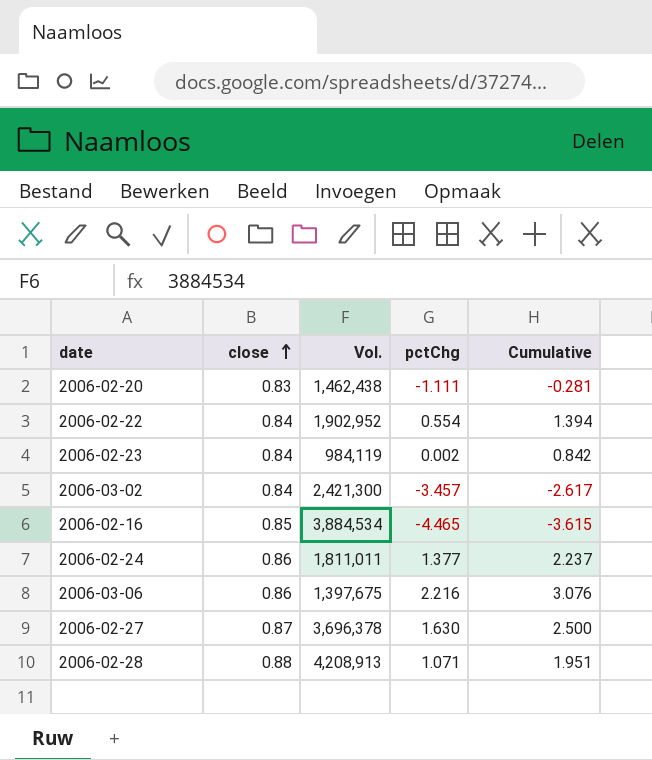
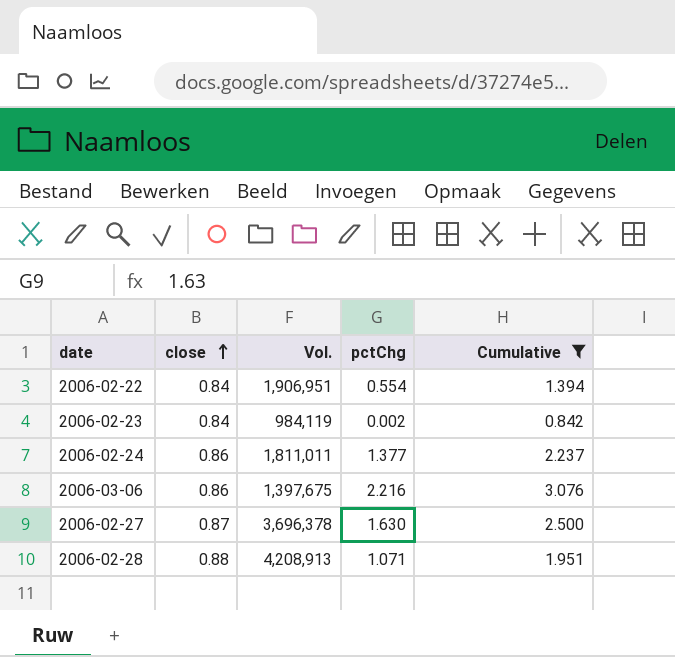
filter: none -> Cumulative >= 0.842
2006-02-22 | Vol.: 1,902,952 -> 1,906,951

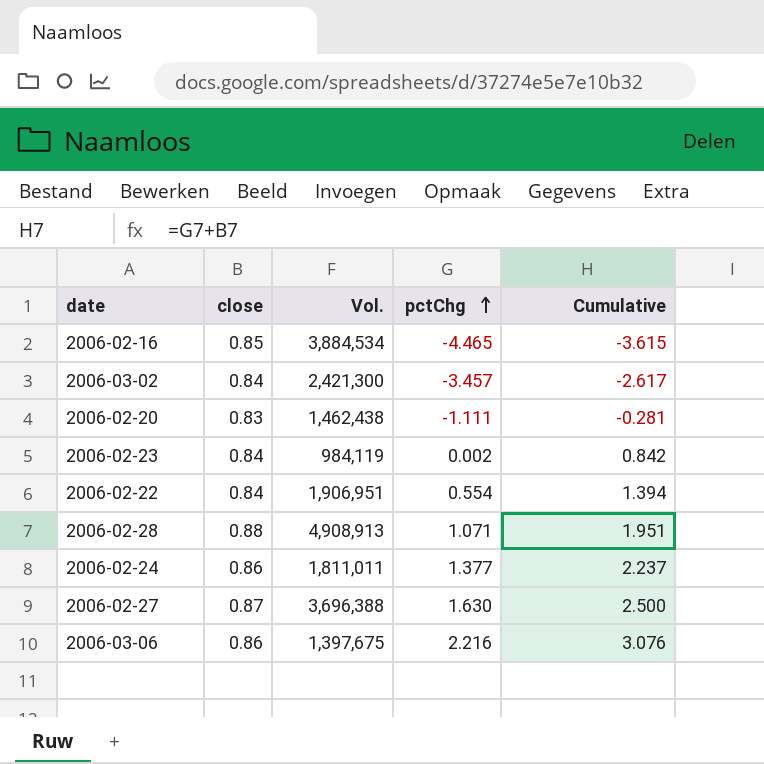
filter: Cumulative >= 0.842 -> none
row order: close ascending -> pctChg ascending
2006-02-28 | Vol.: 4,208,913 -> 4,908,913
2006-02-27 | Vol.: 3,696,378 -> 3,696,388

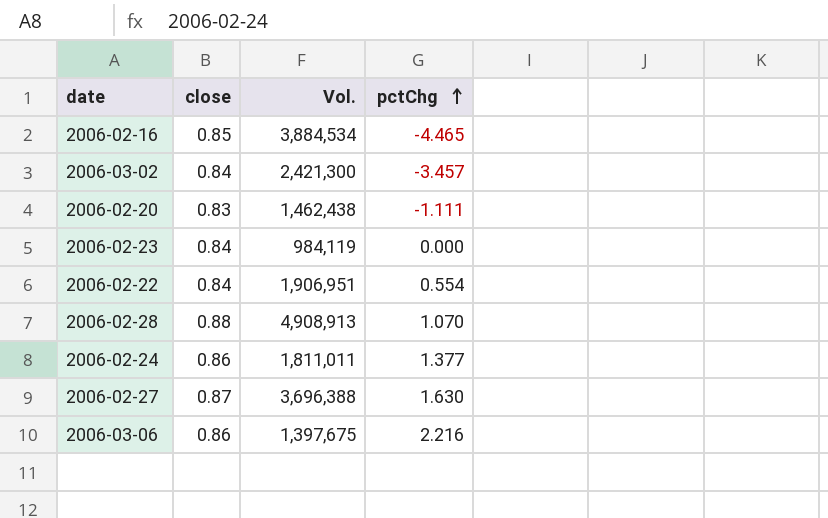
column Cumulative | formula: [close] + [pctChg] -> none
2006-02-23 | pctChg: 0.002 -> 0.000
2006-02-28 | pctChg: 1.071 -> 1.070

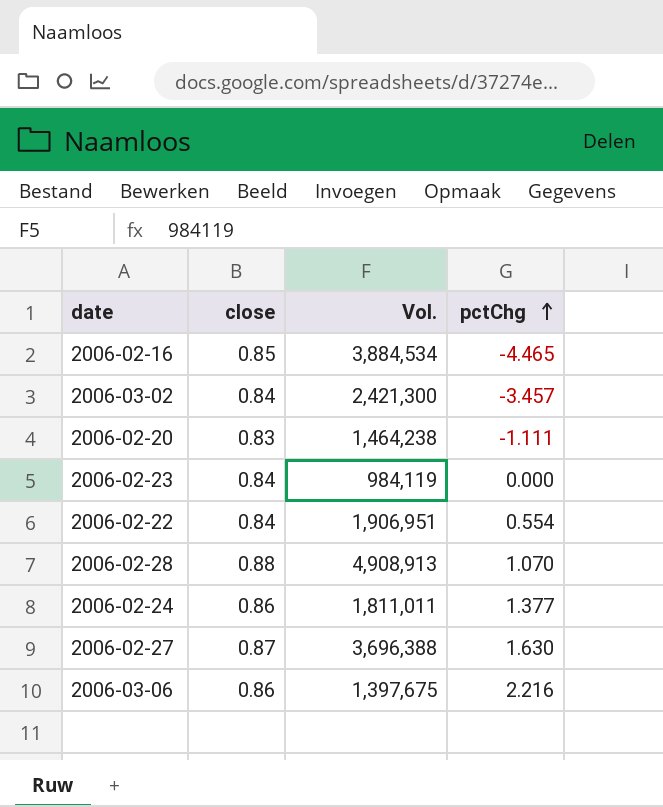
2006-02-20 | Vol.: 1,462,438 -> 1,464,238

